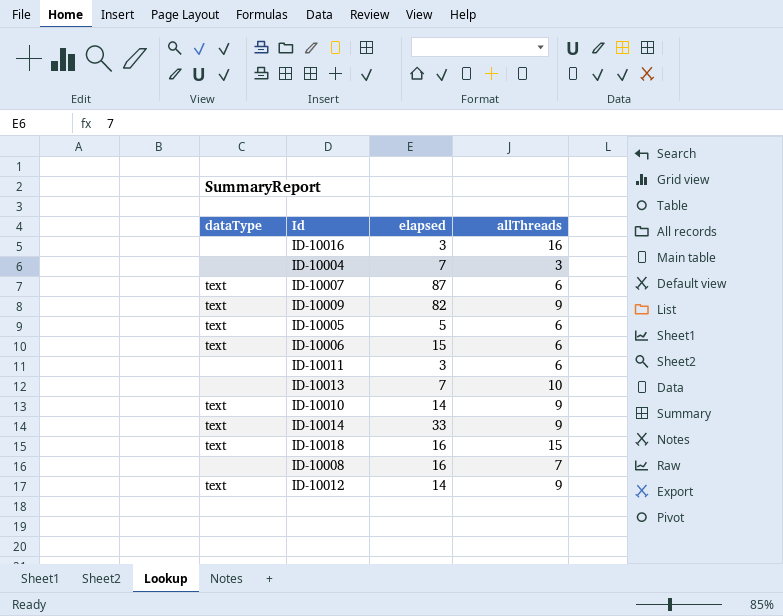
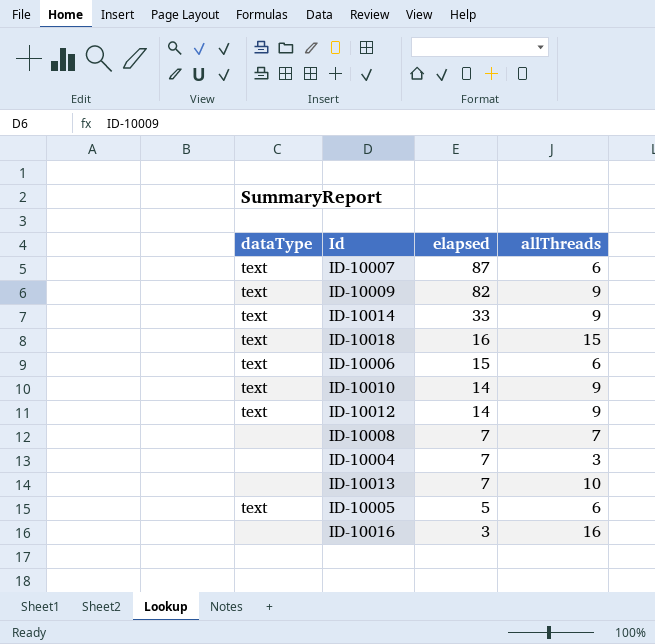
row order: none -> elapsed descending
row ID-10011: none | 3 | 6 -> none
ID-10008 | elapsed: 16 -> 7

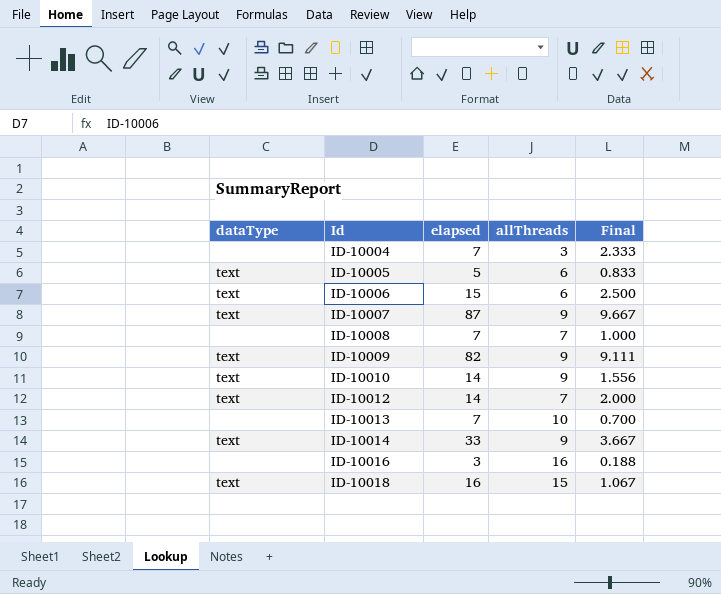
row order: elapsed descending -> Id ascending
column Final | formula: none -> [elapsed] / [allThreads]
ID-10007 | allThreads: 6 -> 9
ID-10012 | allThreads: 9 -> 7

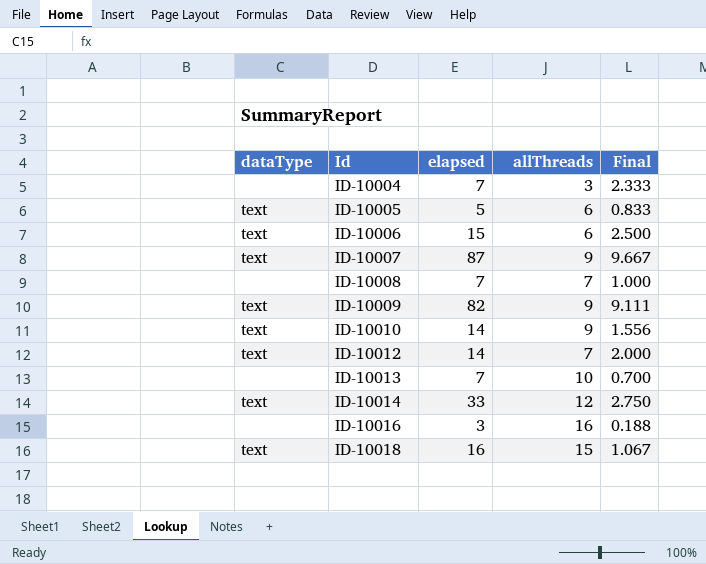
ID-10014 | allThreads: 9 -> 12
ID-10014 | Final: 3.667 -> 2.750

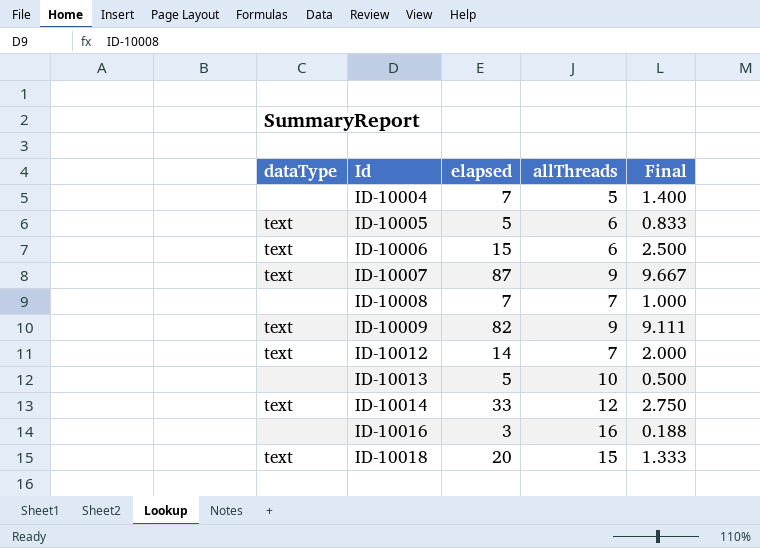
row ID-10010: text | 14 | 9 | 1.556 -> none
ID-10004 | allThreads: 3 -> 5
ID-10004 | Final: 2.333 -> 1.400
ID-10013 | elapsed: 7 -> 5
ID-10013 | Final: 0.700 -> 0.500
ID-10018 | elapsed: 16 -> 20
ID-10018 | Final: 1.067 -> 1.333

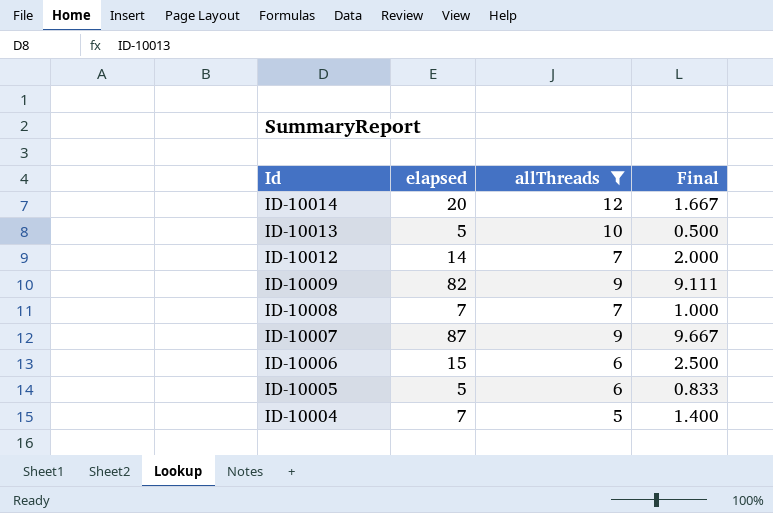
filter: none -> allThreads <= 12
row order: Id ascending -> Id descending
column dataType | position: 1 -> none
ID-10014 | elapsed: 33 -> 20
ID-10014 | Final: 2.750 -> 1.667

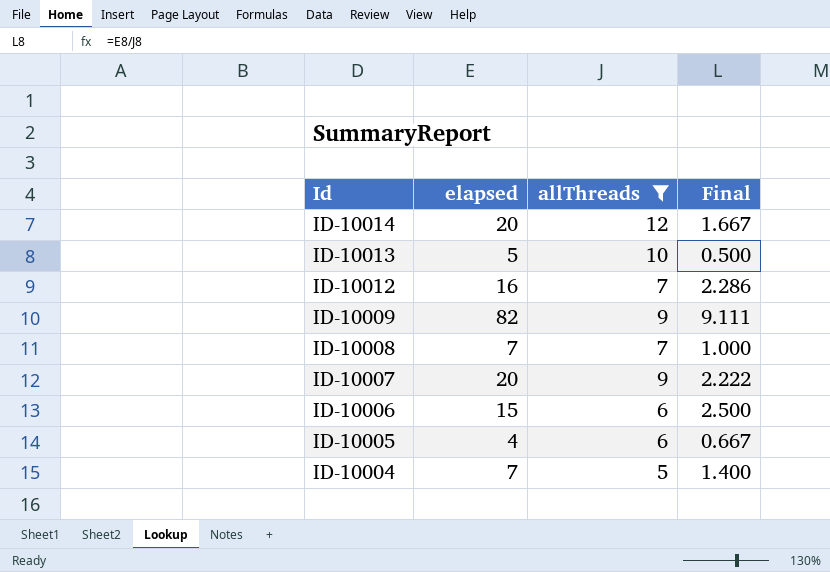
ID-10012 | elapsed: 14 -> 16
ID-10012 | Final: 2.000 -> 2.286
ID-10007 | elapsed: 87 -> 20
ID-10007 | Final: 9.667 -> 2.222
ID-10005 | elapsed: 5 -> 4
ID-10005 | Final: 0.833 -> 0.667

